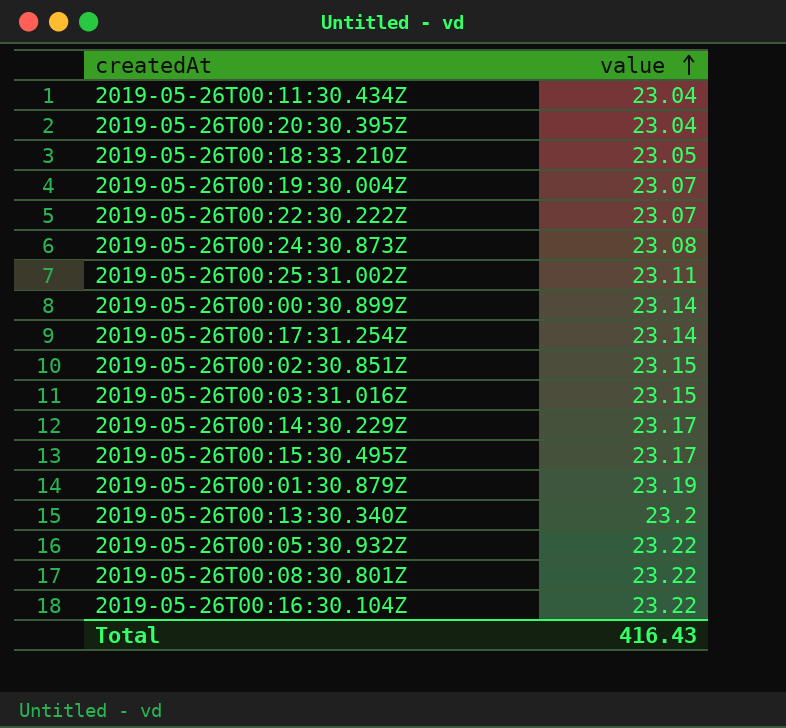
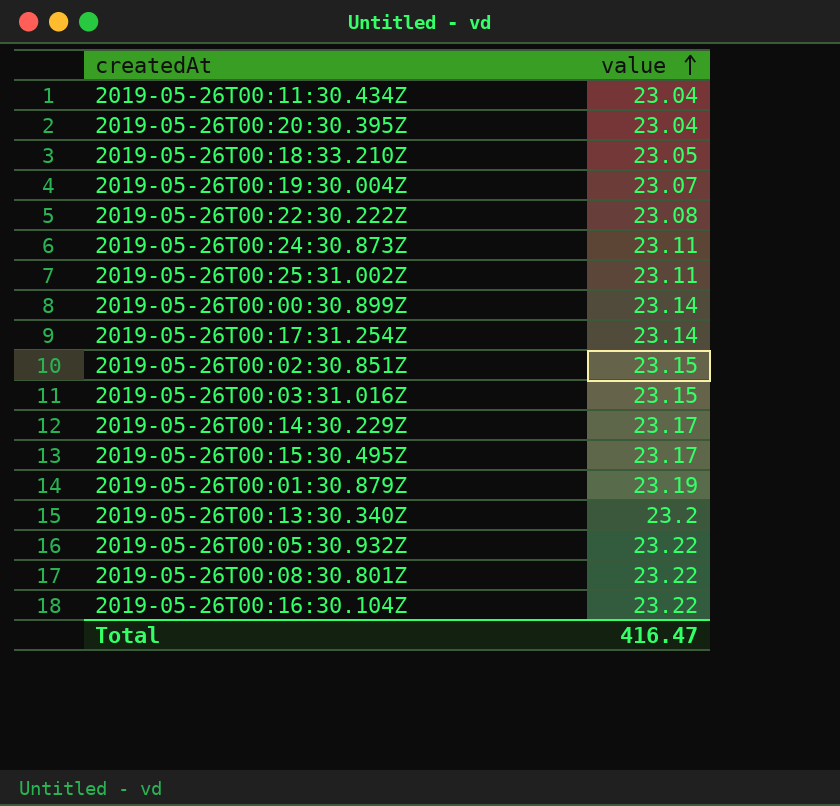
2019-05-26T00:22:30.222Z | value: 23.07 -> 23.08
2019-05-26T00:24:30.873Z | value: 23.08 -> 23.11
Total | value: 416.43 -> 416.47

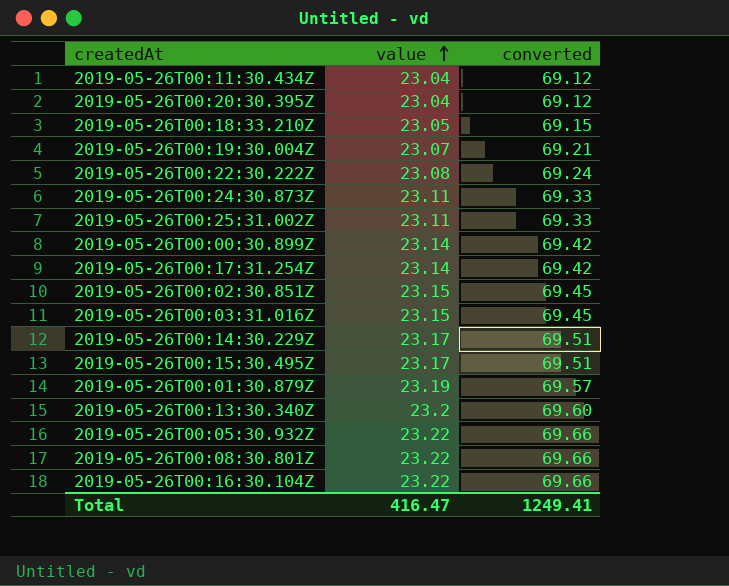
column converted | formula: none -> [value] * 3

